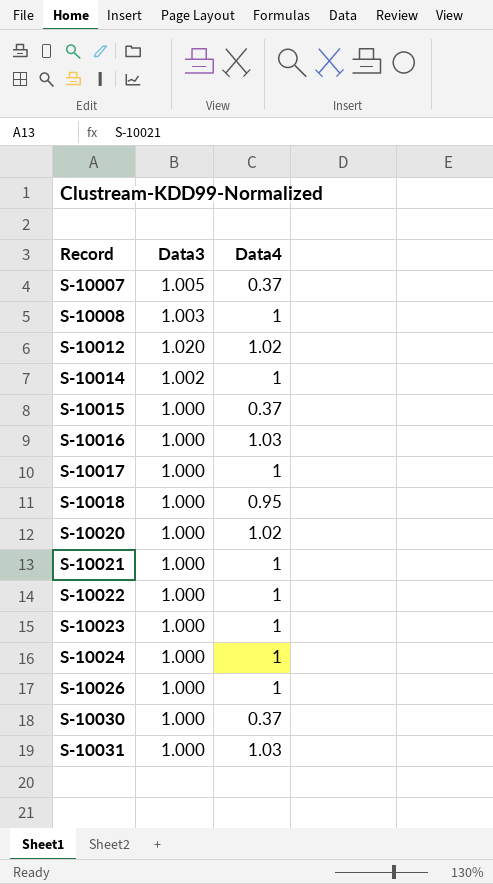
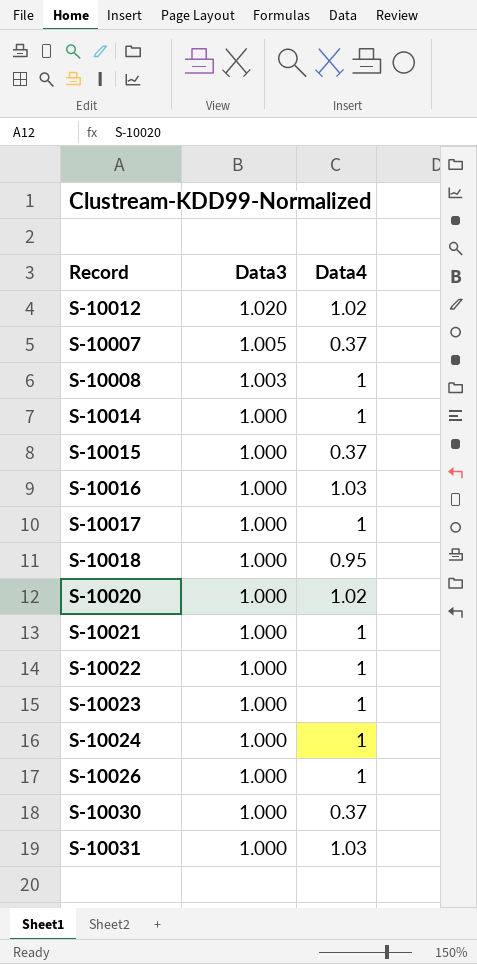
row order: Record ascending -> Data3 descending
S-10014 | Data3: 1.002 -> 1.000

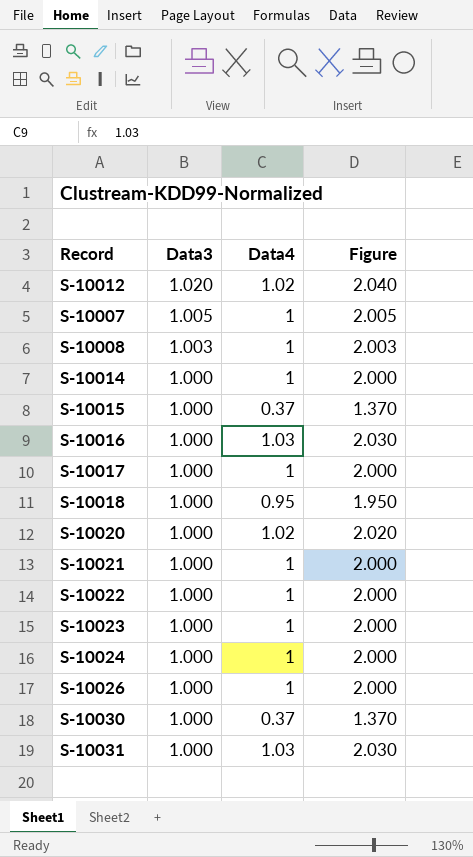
column Figure | formula: none -> [Data3] + [Data4]
S-10007 | Data4: 0.37 -> 1

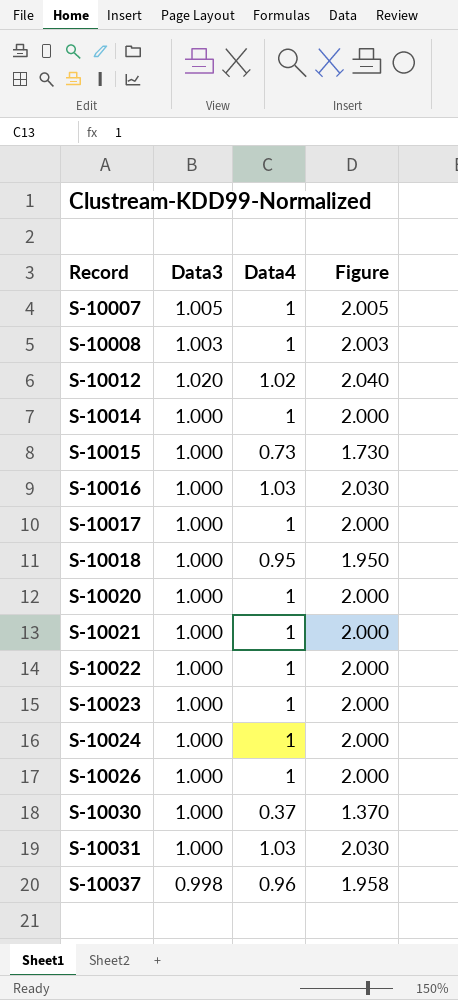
row order: Data3 descending -> Record ascending
S-10015 | Data4: 0.37 -> 0.73
S-10015 | Figure: 1.370 -> 1.730
S-10020 | Data4: 1.02 -> 1
S-10020 | Figure: 2.020 -> 2.000
row S-10037: none -> 0.998 | 0.96 | 1.958

